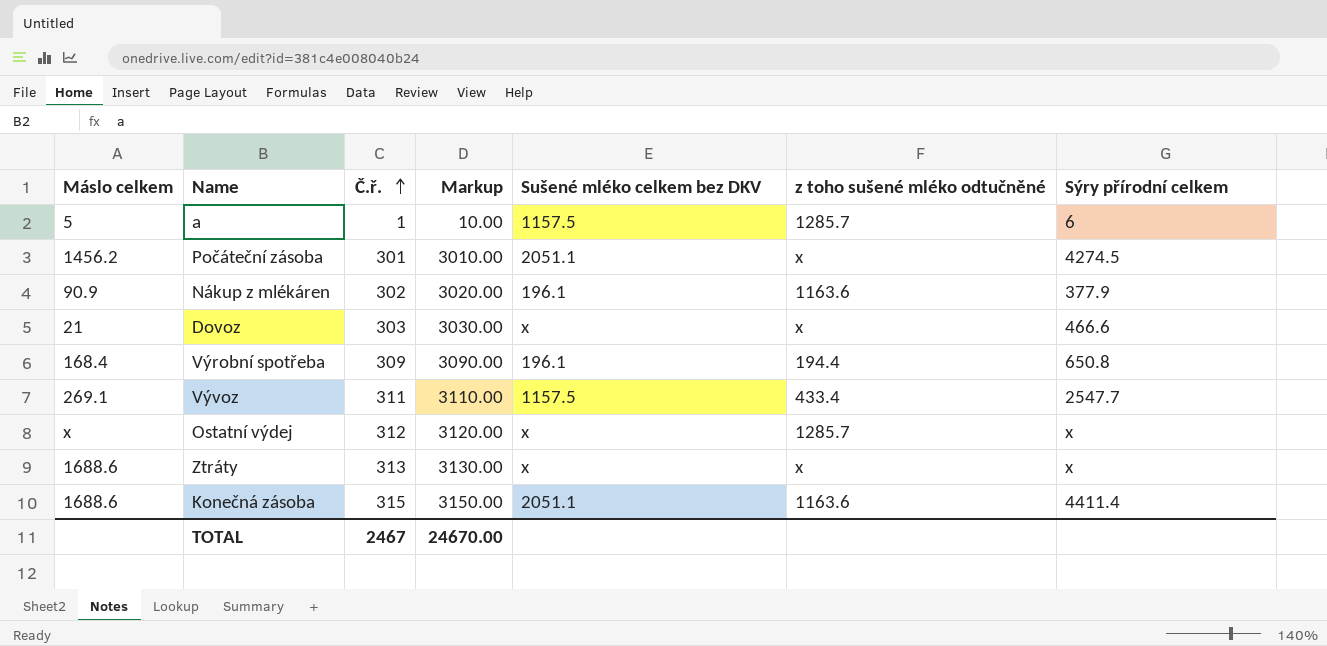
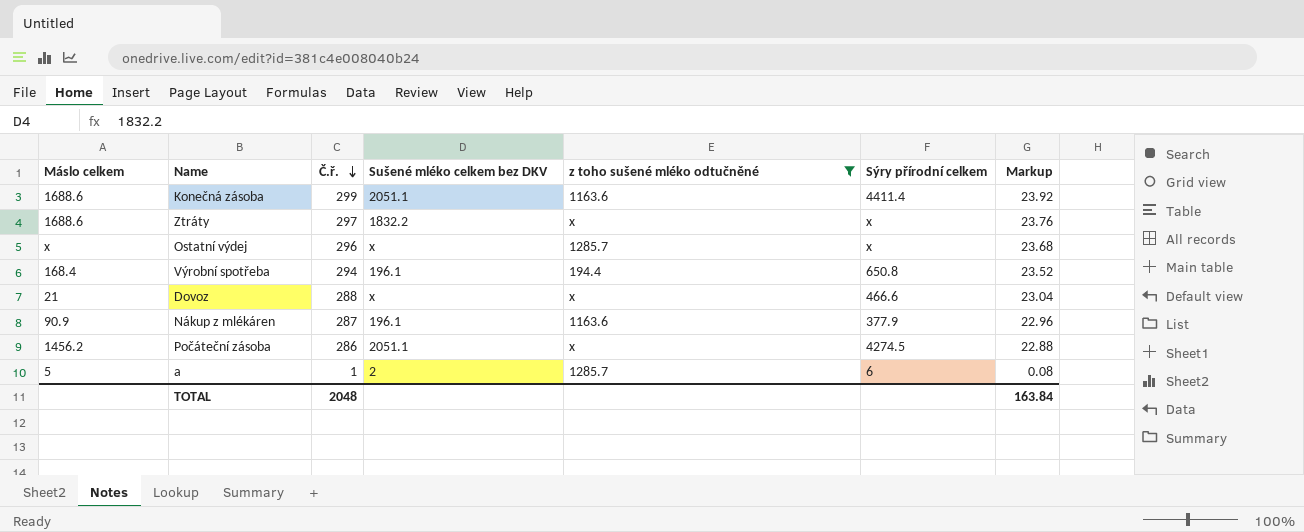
filter: none -> z toho sušené mléko odtučněné != 433.4
row order: Č.ř. ascending -> Č.ř. descending
column Markup | formula: [Č.ř.] * 10 -> [Č.ř.] * 0.08
column Markup | position: 4 -> 7
Konečná zásoba | Č.ř.: 315 -> 299
Ztráty | Č.ř.: 313 -> 297
Ztráty | Sušené mléko celkem bez DKV: x -> 1832.2
Ostatní výdej | Č.ř.: 312 -> 296
Výrobní spotřeba | Č.ř.: 309 -> 294
Dovoz | Č.ř.: 303 -> 288
Nákup z mlékáren | Č.ř.: 302 -> 287
Počáteční zásoba | Č.ř.: 301 -> 286
a | Sušené mléko celkem bez DKV: 1157.5 -> 2
TOTAL | Č.ř.: 2467 -> 2048
TOTAL | Markup: 24670.00 -> 163.84

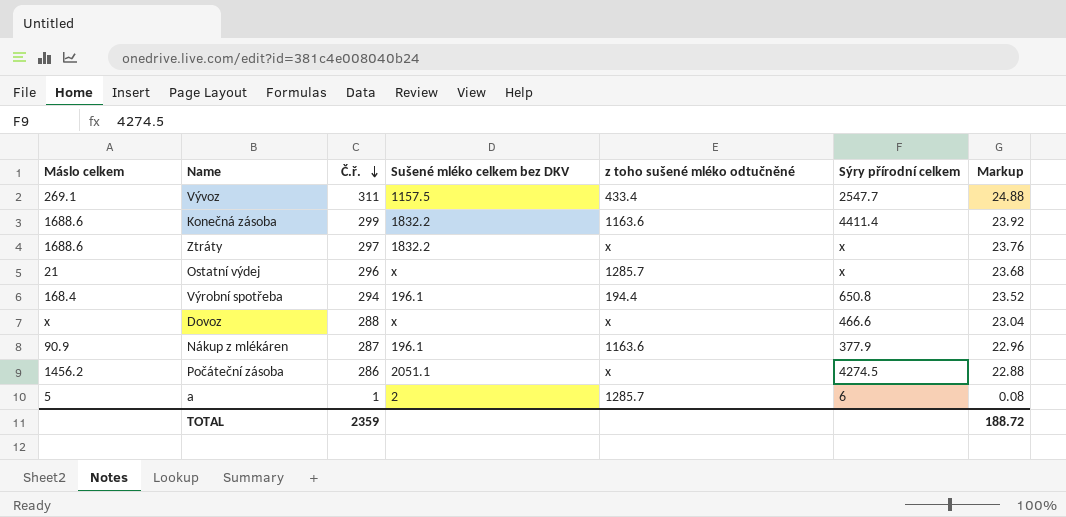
filter: z toho sušené mléko odtučněné != 433.4 -> none
Konečná zásoba | Sušené mléko celkem bez DKV: 2051.1 -> 1832.2
Ostatní výdej | Máslo celkem: x -> 21
Dovoz | Máslo celkem: 21 -> x
TOTAL | Č.ř.: 2048 -> 2359
TOTAL | Markup: 163.84 -> 188.72

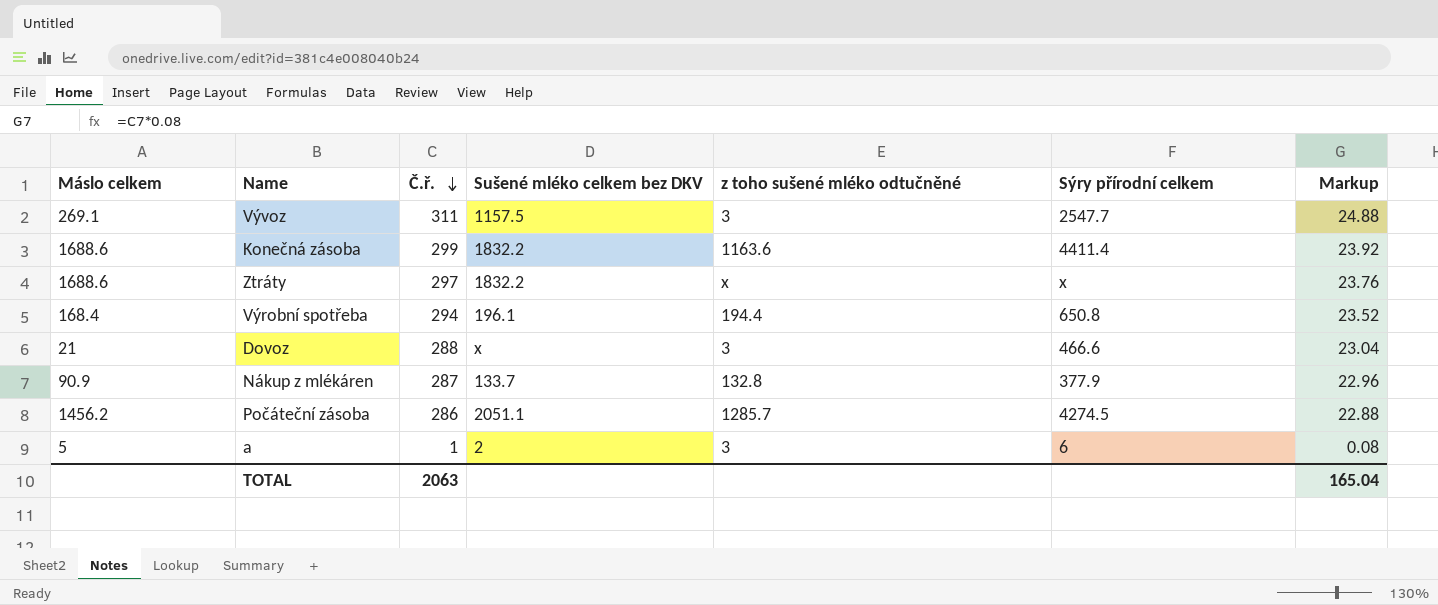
row Ostatní výdej: 21 | 296 | x | 1285.7 | x | 23.68 -> none
Vývoz | z toho sušené mléko odtučněné: 433.4 -> 3
Dovoz | Máslo celkem: x -> 21
Dovoz | z toho sušené mléko odtučněné: x -> 3
Nákup z mlékáren | Sušené mléko celkem bez DKV: 196.1 -> 133.7
Nákup z mlékáren | z toho sušené mléko odtučněné: 1163.6 -> 132.8
Počáteční zásoba | z toho sušené mléko odtučněné: x -> 1285.7
a | z toho sušené mléko odtučněné: 1285.7 -> 3
TOTAL | Č.ř.: 2359 -> 2063
TOTAL | Markup: 188.72 -> 165.04

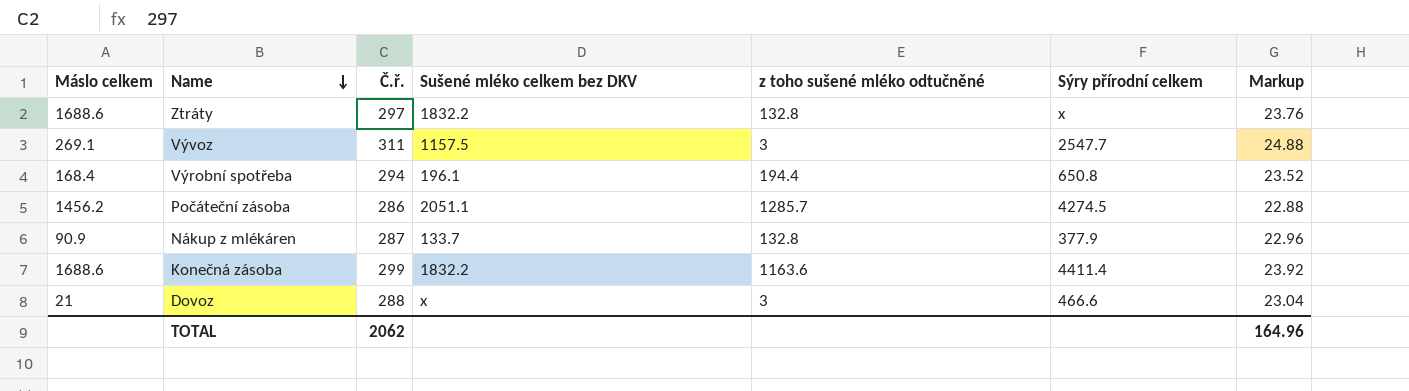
row order: Č.ř. descending -> Name descending
row a: 5 | 1 | 2 | 3 | 6 | 0.08 -> none
Ztráty | z toho sušené mléko odtučněné: x -> 132.8
TOTAL | Č.ř.: 2063 -> 2062
TOTAL | Markup: 165.04 -> 164.96

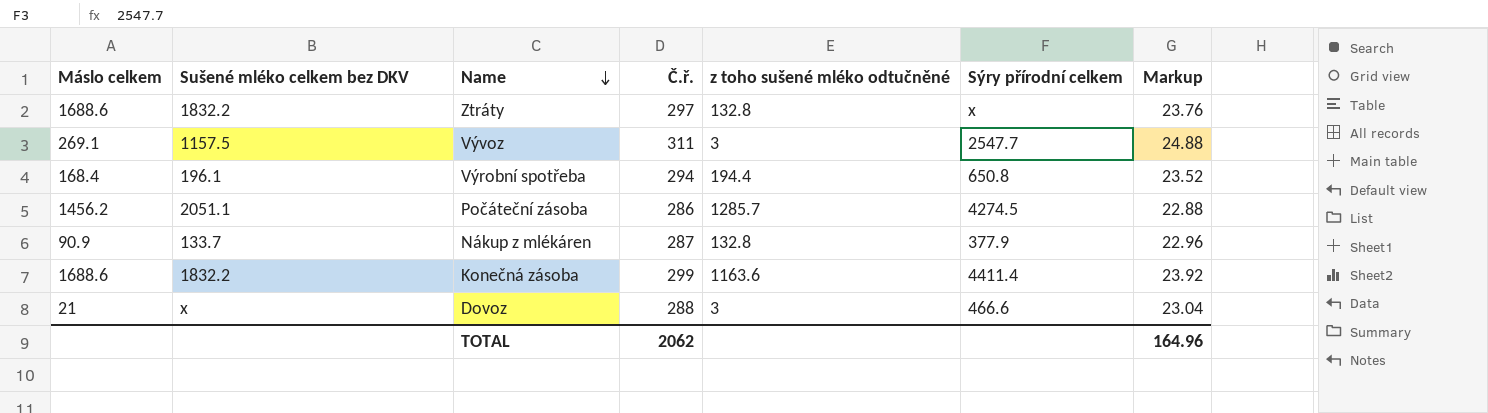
column Sušené mléko celkem bez DKV | position: 4 -> 2

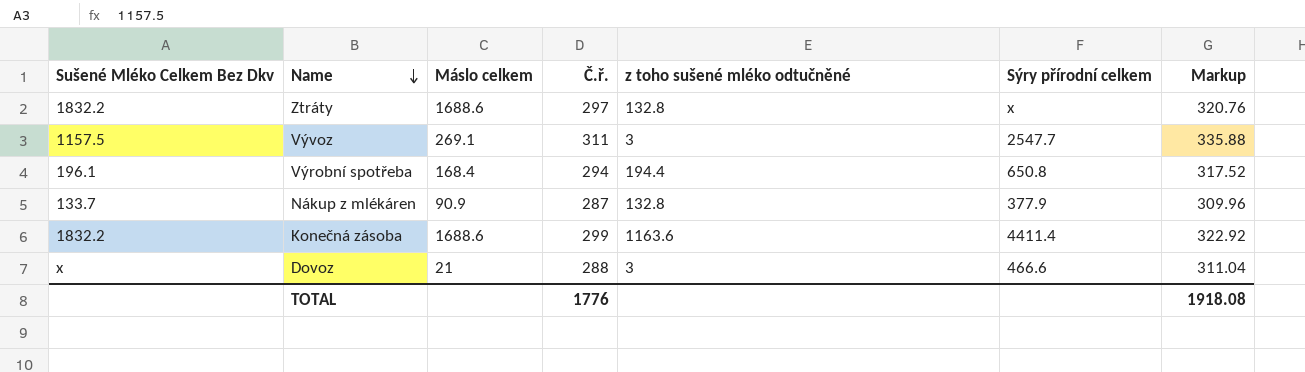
column name: Sušené mléko celkem bez DKV -> Sušené Mléko Celkem Bez Dkv
column Máslo celkem | position: 1 -> 3
column Markup | formula: [Č.ř.] * 0.08 -> [Č.ř.] * 1.08
row Počáteční zásoba: 1456.2 | 2051.1 | 286 | 1285.7 | 4274.5 | 22.88 -> none
TOTAL | Č.ř.: 2062 -> 1776
TOTAL | Markup: 164.96 -> 1918.08

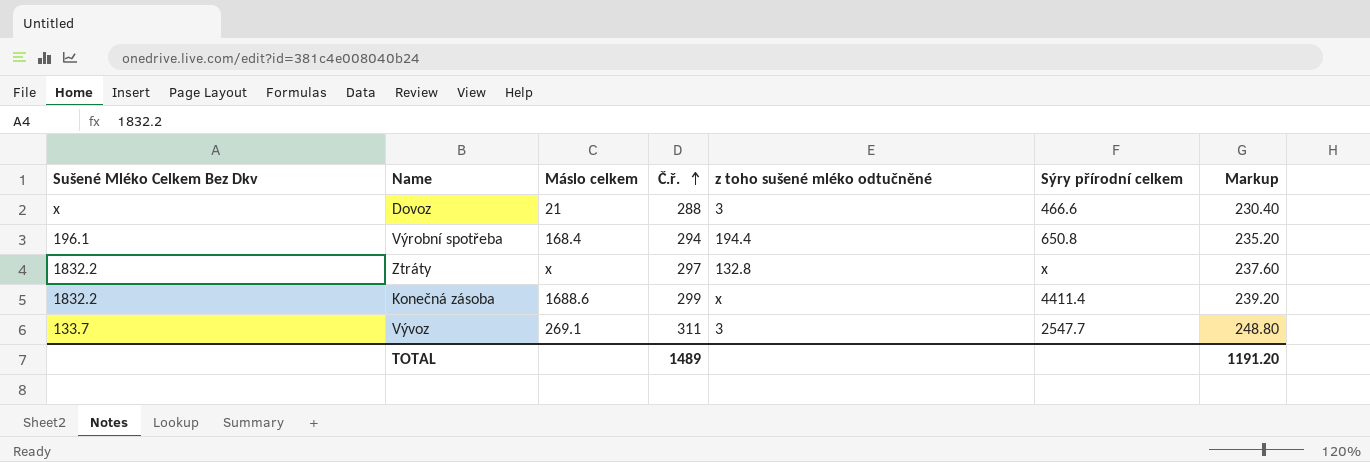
row order: Name descending -> Č.ř. ascending
column Markup | formula: [Č.ř.] * 1.08 -> [Č.ř.] * 0.8
row Nákup z mlékáren: 133.7 | 90.9 | 287 | 132.8 | 377.9 | 309.96 -> none
Ztráty | Máslo celkem: 1688.6 -> x
Konečná zásoba | z toho sušené mléko odtučněné: 1163.6 -> x
Vývoz | Sušené Mléko Celkem Bez Dkv: 1157.5 -> 133.7
TOTAL | Č.ř.: 1776 -> 1489
TOTAL | Markup: 1918.08 -> 1191.20

